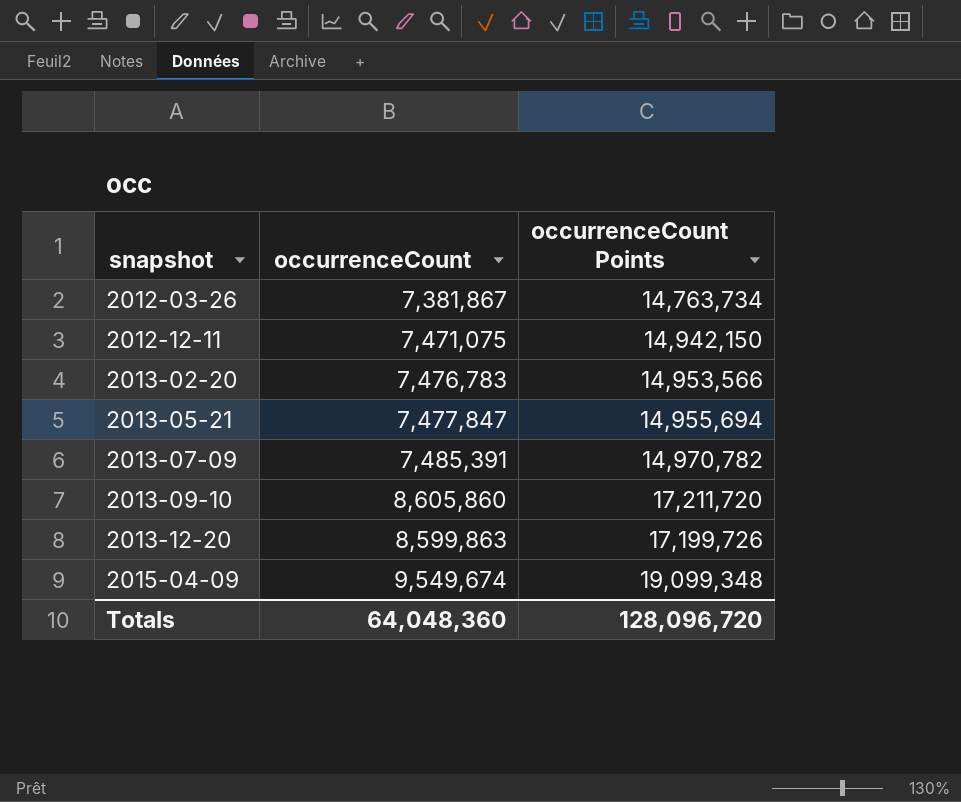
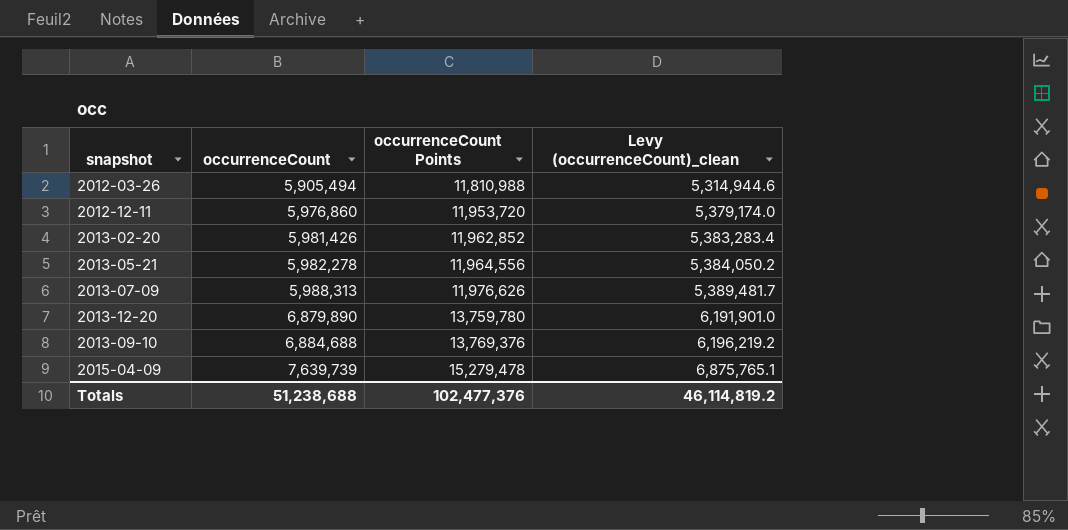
row order: snapshot ascending -> occurrenceCount ascending
column Levy (occurrenceCount)_clean | formula: none -> [occurrenceCount] * 0.9
2012-03-26 | occurrenceCount: 7,381,867 -> 5,905,494
2012-03-26 | occurrenceCount Points: 14,763,734 -> 11,810,988
2012-12-11 | occurrenceCount: 7,471,075 -> 5,976,860
2012-12-11 | occurrenceCount Points: 14,942,150 -> 11,953,720
2013-02-20 | occurrenceCount: 7,476,783 -> 5,981,426
2013-02-20 | occurrenceCount Points: 14,953,566 -> 11,962,852
2013-05-21 | occurrenceCount: 7,477,847 -> 5,982,278
2013-05-21 | occurrenceCount Points: 14,955,694 -> 11,964,556
2013-07-09 | occurrenceCount: 7,485,391 -> 5,988,313
2013-07-09 | occurrenceCount Points: 14,970,782 -> 11,976,626
2013-12-20 | occurrenceCount: 8,599,863 -> 6,879,890
2013-12-20 | occurrenceCount Points: 17,199,726 -> 13,759,780
2013-09-10 | occurrenceCount: 8,605,860 -> 6,884,688
2013-09-10 | occurrenceCount Points: 17,211,720 -> 13,769,376
2015-04-09 | occurrenceCount: 9,549,674 -> 7,639,739
2015-04-09 | occurrenceCount Points: 19,099,348 -> 15,279,478
Totals | occurrenceCount: 64,048,360 -> 51,238,688
Totals | occurrenceCount Points: 128,096,720 -> 102,477,376

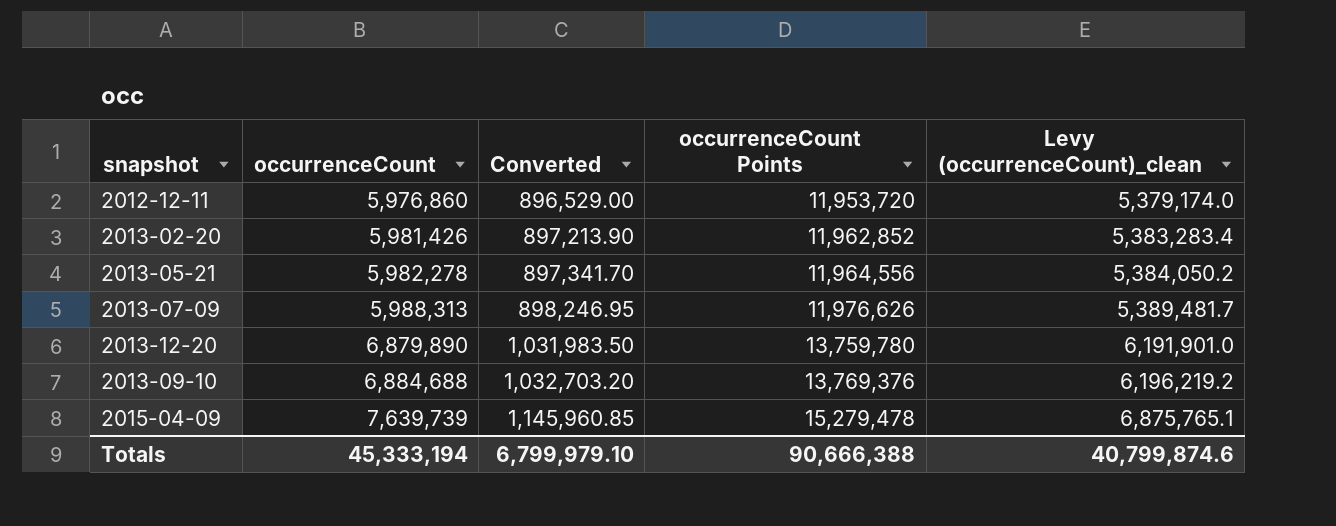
column Converted | formula: none -> [occurrenceCount] * 0.15
row 2012-03-26: 5,905,494 | 11,810,988 | 5,314,944.6 -> none
Totals | occurrenceCount: 51,238,688 -> 45,333,194
Totals | occurrenceCount Points: 102,477,376 -> 90,666,388
Totals | Levy (occurrenceCount)_clean: 46,114,819.2 -> 40,799,874.6

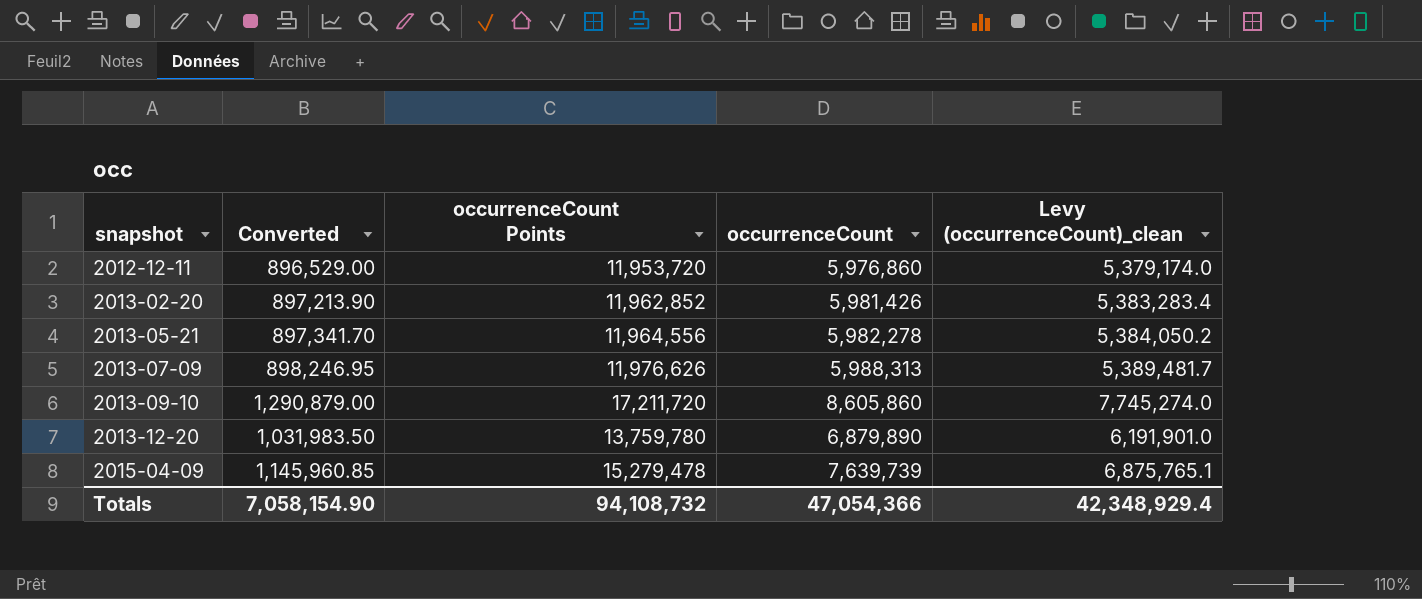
row order: occurrenceCount ascending -> snapshot ascending
column occurrenceCount | position: 2 -> 4
2013-09-10 | Converted: 1,032,703.20 -> 1,290,879.00
2013-09-10 | occurrenceCount Points: 13,769,376 -> 17,211,720
2013-09-10 | occurrenceCount: 6,884,688 -> 8,605,860
2013-09-10 | Levy (occurrenceCount)_clean: 6,196,219.2 -> 7,745,274.0
Totals | Converted: 6,799,979.10 -> 7,058,154.90
Totals | occurrenceCount Points: 90,666,388 -> 94,108,732
Totals | occurrenceCount: 45,333,194 -> 47,054,366
Totals | Levy (occurrenceCount)_clean: 40,799,874.6 -> 42,348,929.4

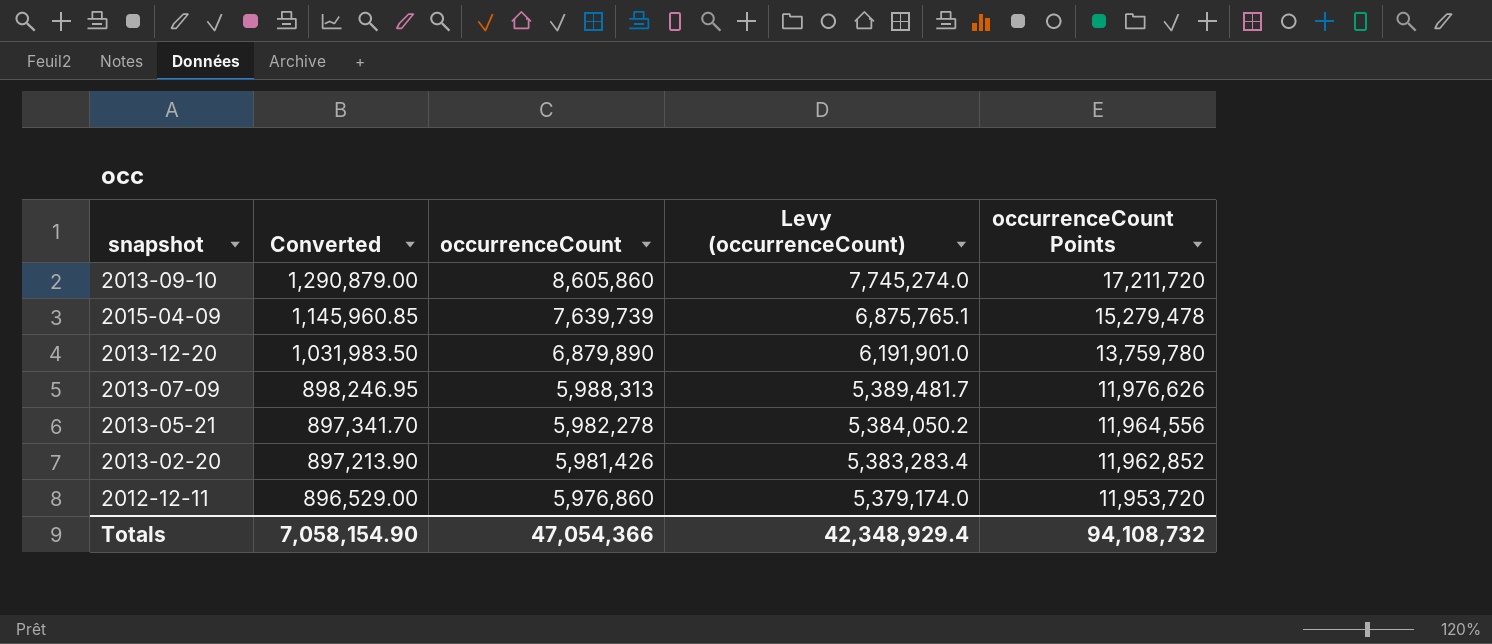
row order: snapshot ascending -> Converted descending
column name: Levy (occurrenceCount)_clean -> Levy (occurrenceCount)
column occurrenceCount Points | position: 3 -> 5

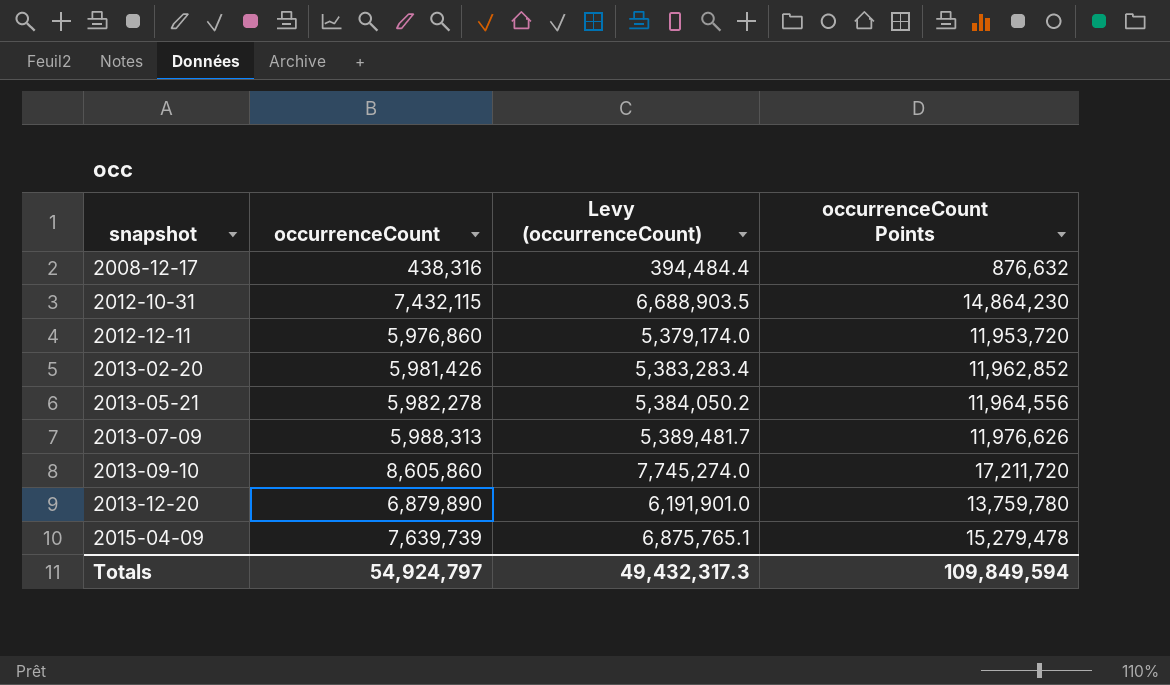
row order: Converted descending -> snapshot ascending
column Converted | formula: [occurrenceCount] * 0.15 -> none
row 2008-12-17: none -> 438,316 | 394,484.4 | 876,632
row 2012-10-31: none -> 7,432,115 | 6,688,903.5 | 14,864,230
Totals | occurrenceCount: 47,054,366 -> 54,924,797
Totals | Levy (occurrenceCount): 42,348,929.4 -> 49,432,317.3
Totals | occurrenceCount Points: 94,108,732 -> 109,849,594

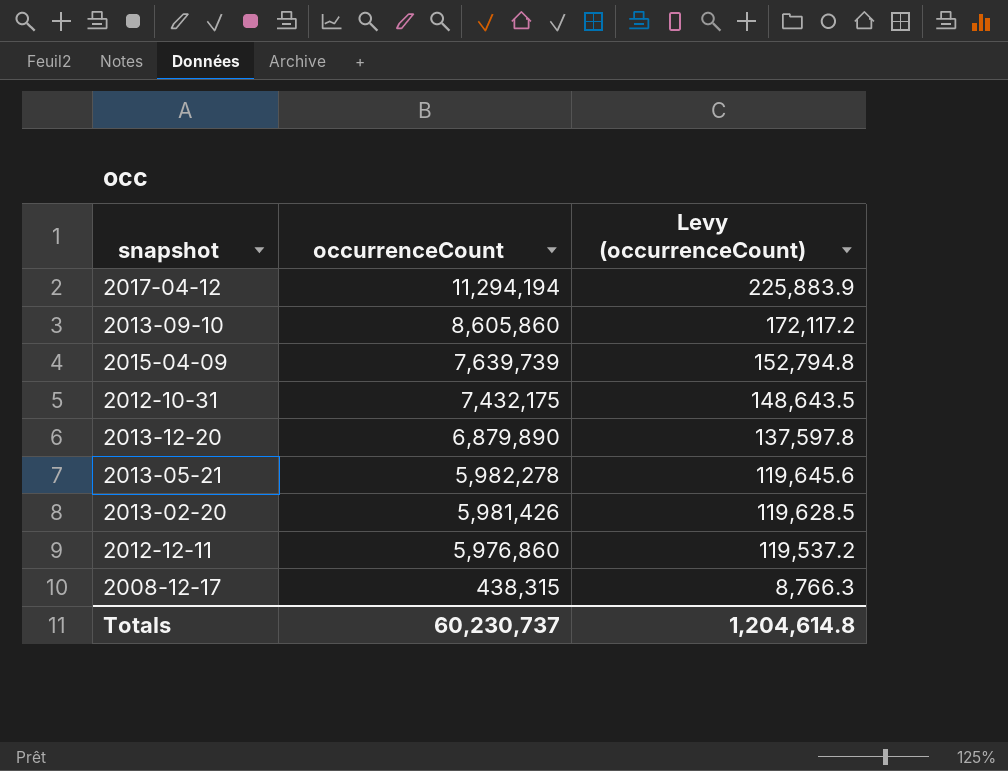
row order: snapshot ascending -> occurrenceCount descending
column occurrenceCount Points | formula: [occurrenceCount] * 2 -> none
column Levy (occurrenceCount) | formula: [occurrenceCount] * 0.9 -> [occurrenceCount] * 0.02
row 2013-07-09: 5,988,313 | 5,389,481.7 | 11,976,626 -> none
row 2017-04-12: none -> 11,294,194 | 225,883.9
2012-10-31 | occurrenceCount: 7,432,115 -> 7,432,175
2008-12-17 | occurrenceCount: 438,316 -> 438,315
Totals | occurrenceCount: 54,924,797 -> 60,230,737
Totals | Levy (occurrenceCount): 49,432,317.3 -> 1,204,614.8

